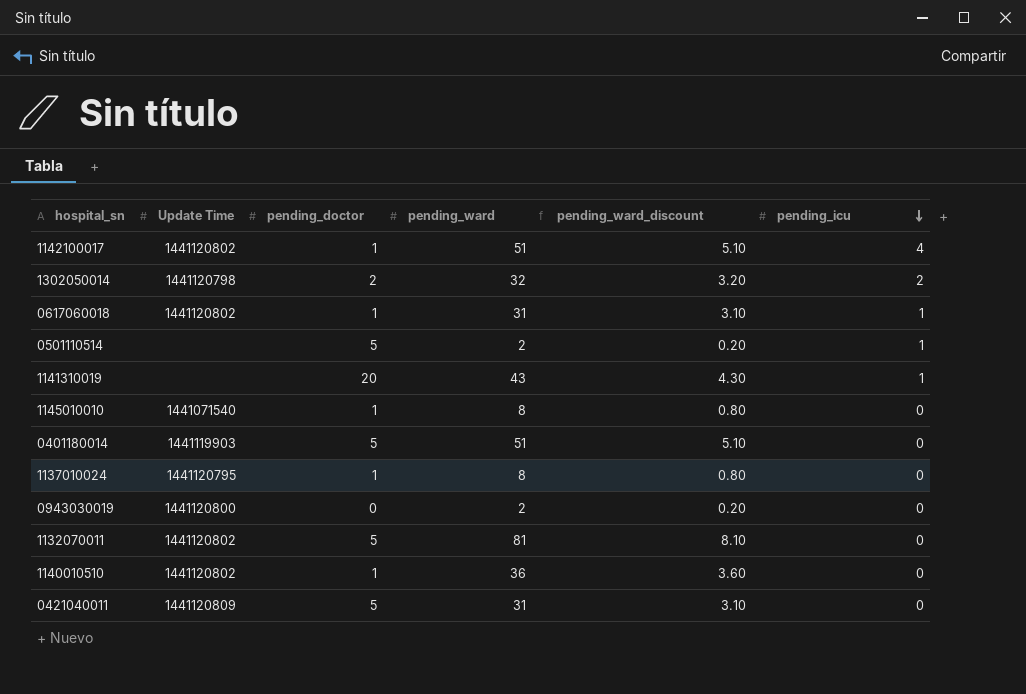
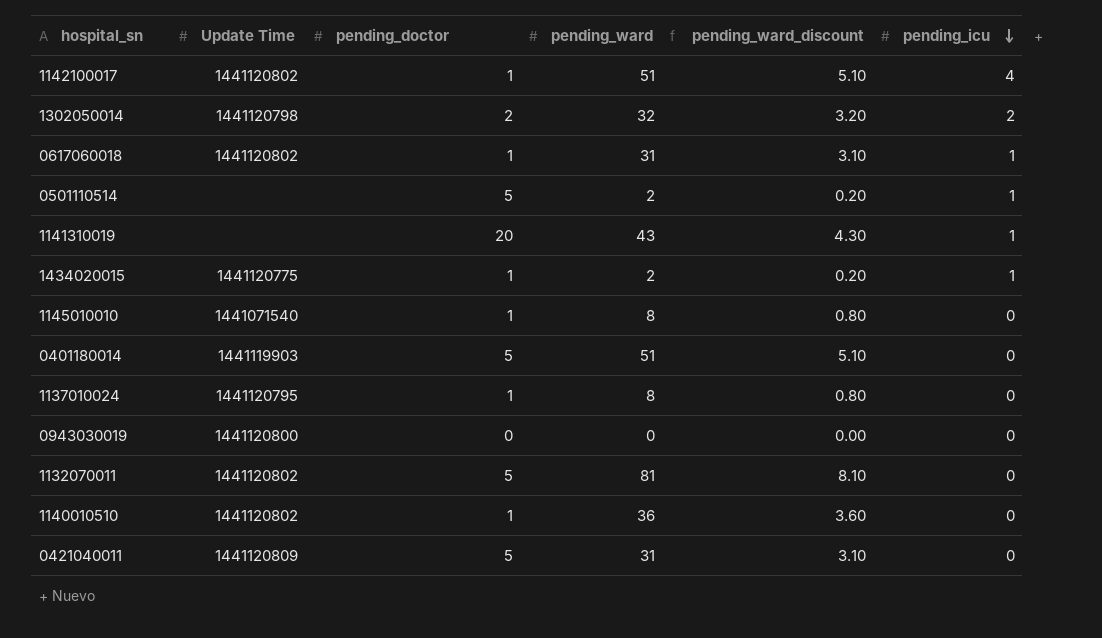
row 1434020015: none -> 1441120775 | 1 | 2 | 0.20 | 1
0943030019 | pending_ward: 2 -> 0
0943030019 | pending_ward_discount: 0.20 -> 0.00

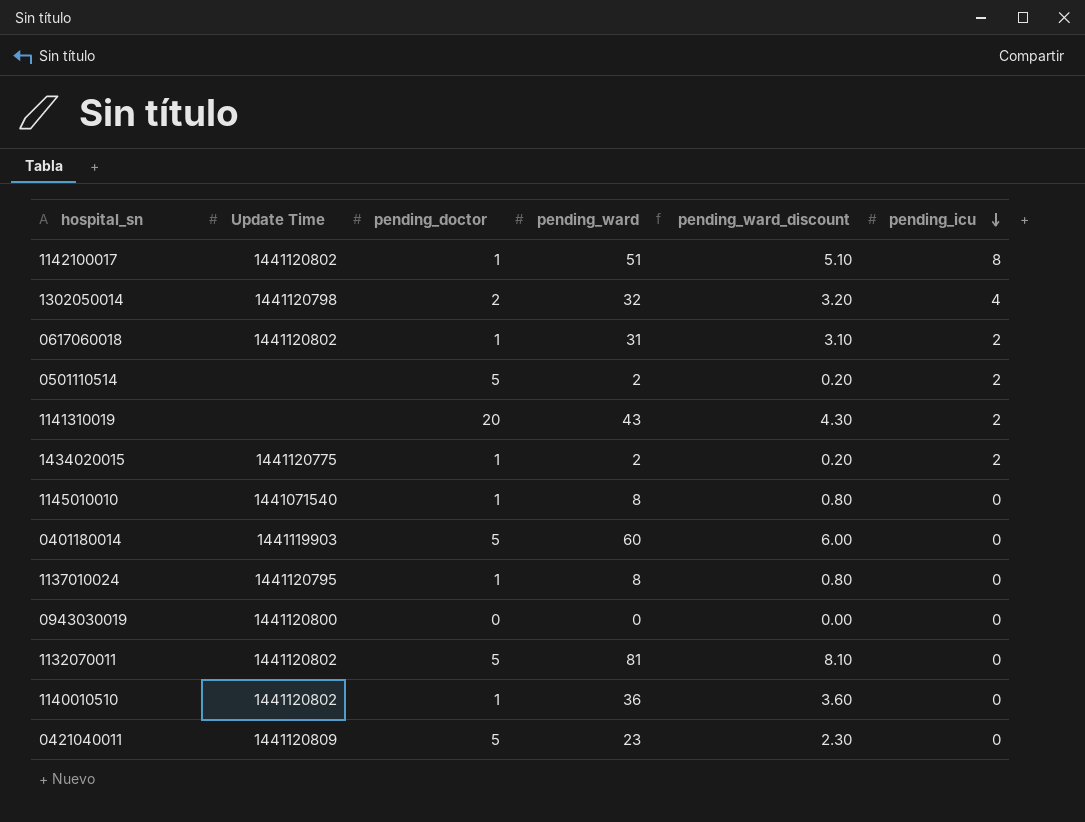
1142100017 | pending_icu: 4 -> 8
1302050014 | pending_icu: 2 -> 4
0617060018 | pending_icu: 1 -> 2
0501110514 | pending_icu: 1 -> 2
1141310019 | pending_icu: 1 -> 2
1434020015 | pending_icu: 1 -> 2
0401180014 | pending_ward: 51 -> 60
0401180014 | pending_ward_discount: 5.10 -> 6.00
0421040011 | pending_ward: 31 -> 23
0421040011 | pending_ward_discount: 3.10 -> 2.30

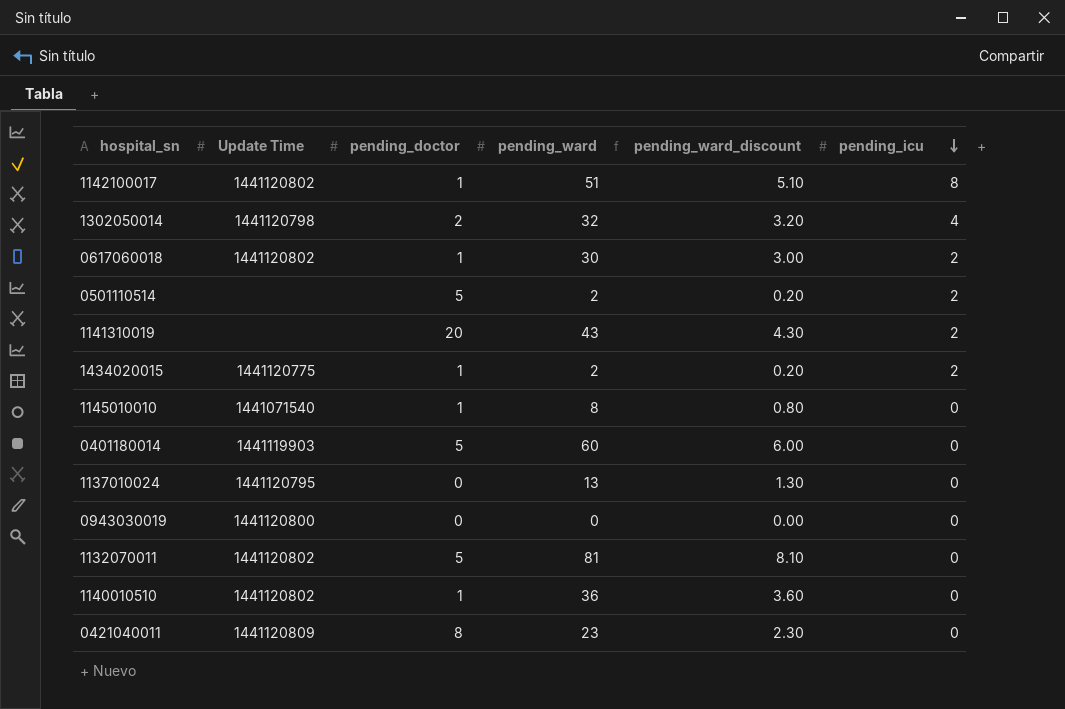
0617060018 | pending_ward: 31 -> 30
0617060018 | pending_ward_discount: 3.10 -> 3.00
1137010024 | pending_doctor: 1 -> 0
1137010024 | pending_ward: 8 -> 13
1137010024 | pending_ward_discount: 0.80 -> 1.30
0421040011 | pending_doctor: 5 -> 8

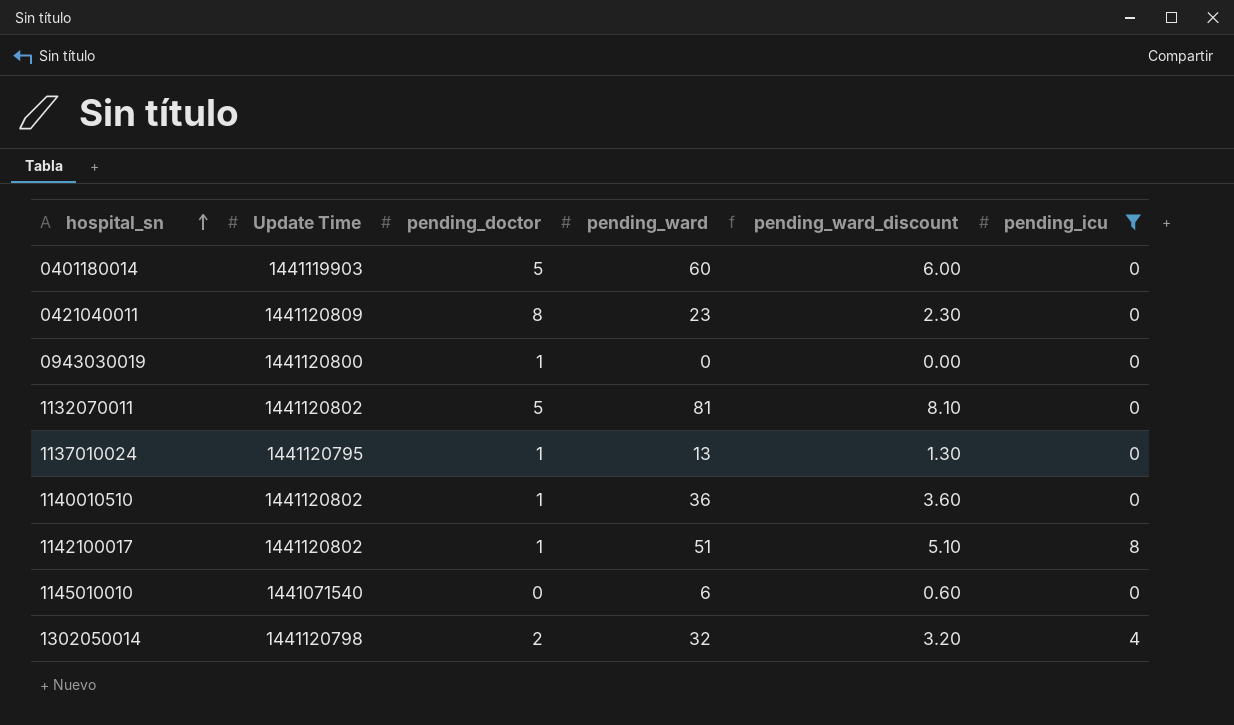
filter: none -> pending_icu != 2
row order: pending_icu descending -> hospital_sn ascending
0943030019 | pending_doctor: 0 -> 1
1137010024 | pending_doctor: 0 -> 1
1145010010 | pending_doctor: 1 -> 0
1145010010 | pending_ward: 8 -> 6
1145010010 | pending_ward_discount: 0.80 -> 0.60

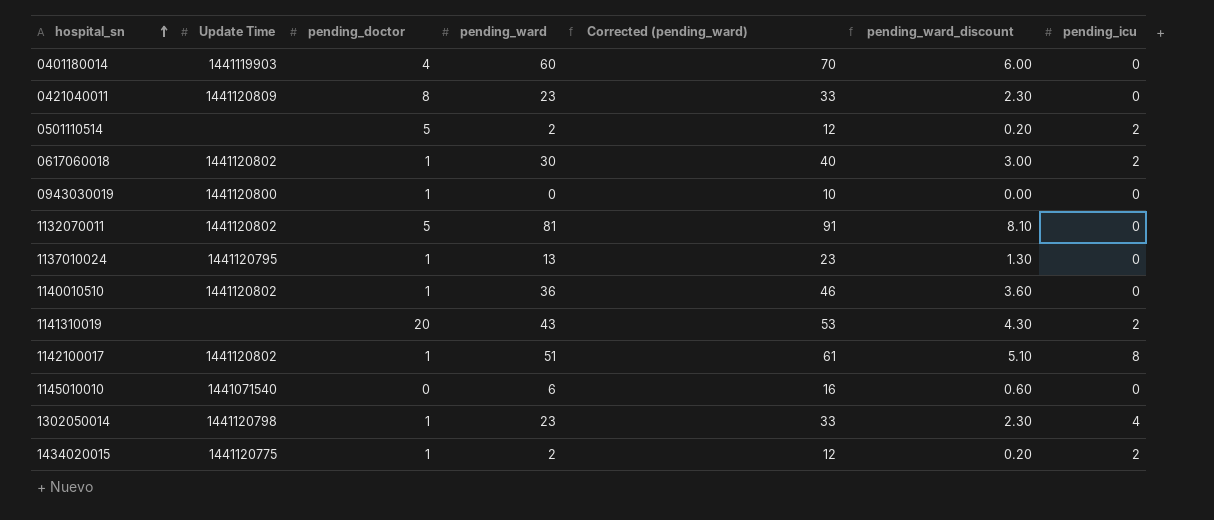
filter: pending_icu != 2 -> none
column Corrected (pending_ward) | formula: none -> [pending_ward] + 10
0401180014 | pending_doctor: 5 -> 4
1302050014 | pending_doctor: 2 -> 1
1302050014 | pending_ward: 32 -> 23
1302050014 | pending_ward_discount: 3.20 -> 2.30

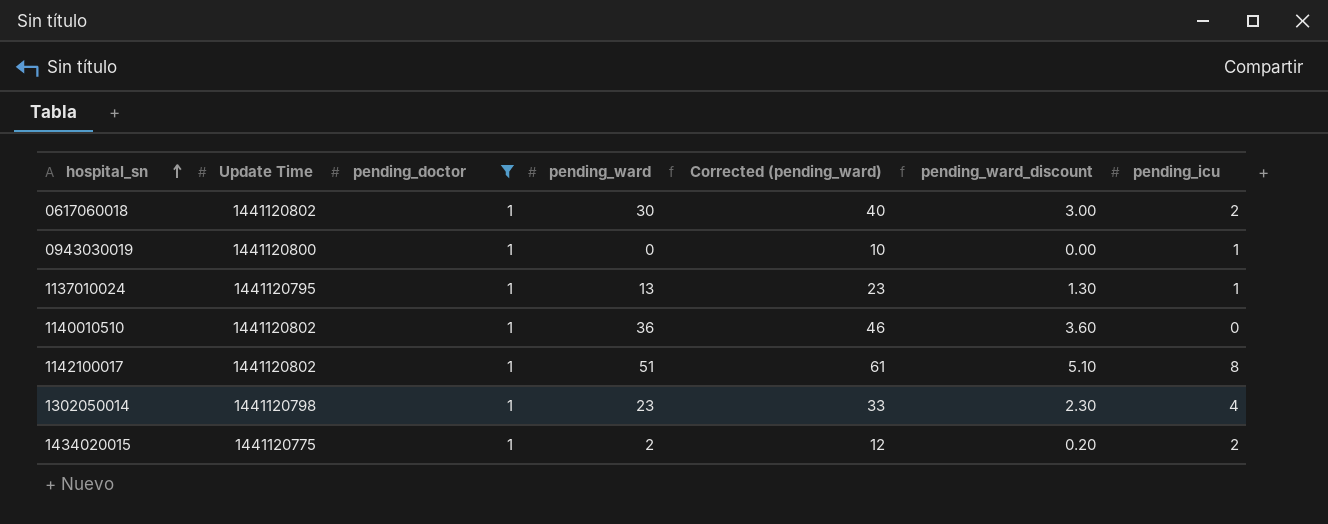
filter: none -> pending_doctor = 1
0943030019 | pending_icu: 0 -> 1
1137010024 | pending_icu: 0 -> 1

